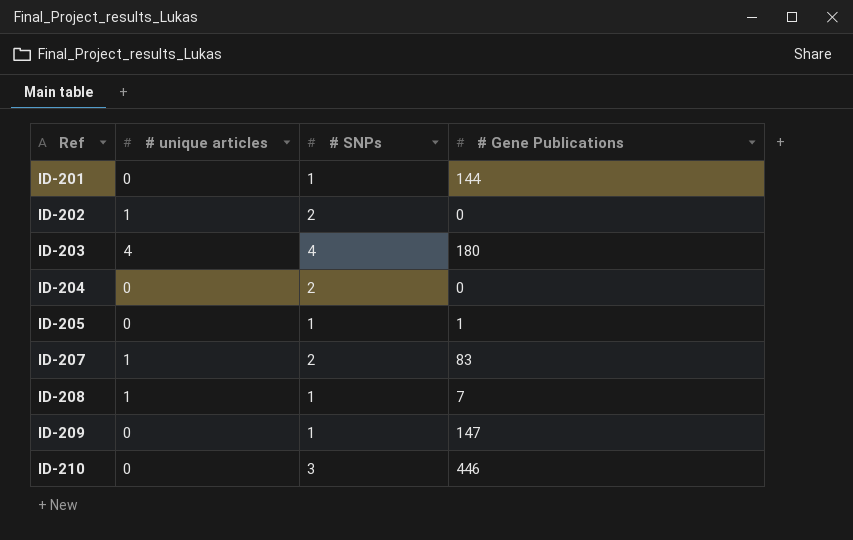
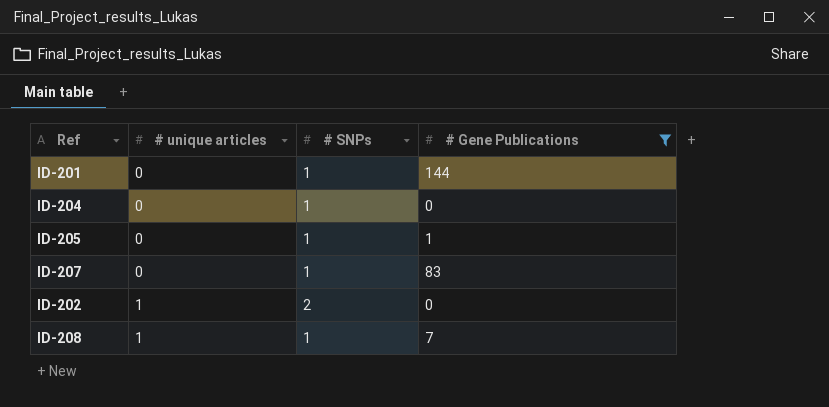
filter: none -> # Gene Publications <= 144
row order: Ref ascending -> # unique articles ascending
ID-204 | # SNPs: 2 -> 1
ID-207 | # unique articles: 1 -> 0
ID-207 | # SNPs: 2 -> 1

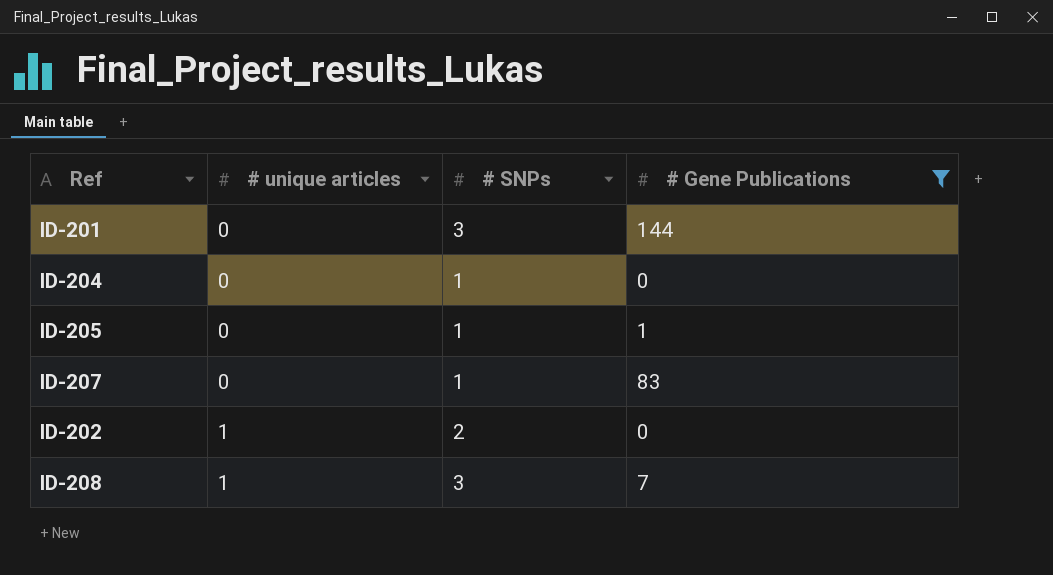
ID-201 | # SNPs: 1 -> 3
ID-208 | # SNPs: 1 -> 3

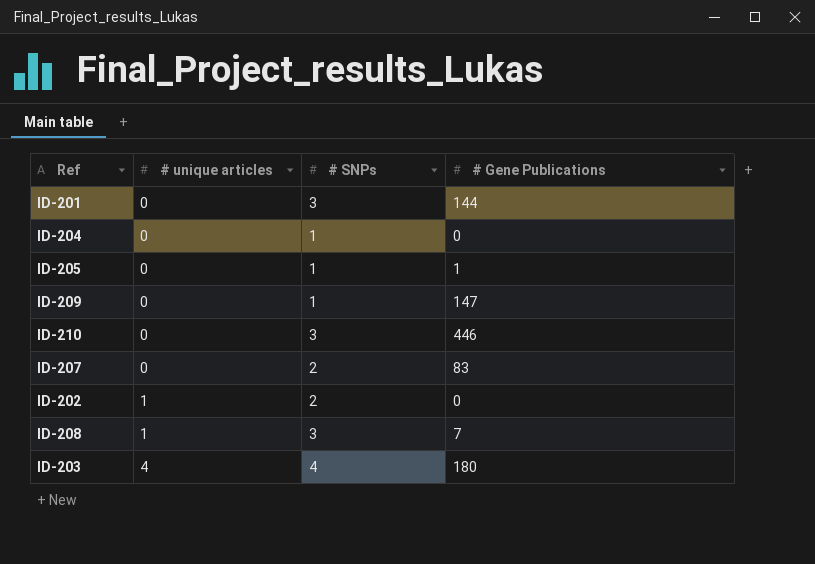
filter: # Gene Publications <= 144 -> none
ID-207 | # SNPs: 1 -> 2

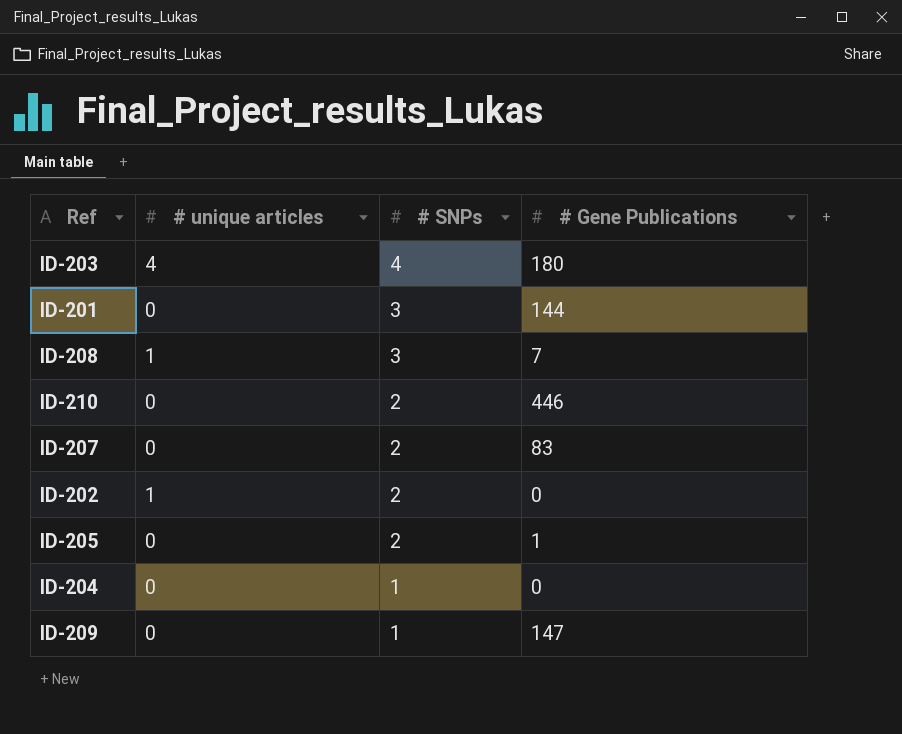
row order: # unique articles ascending -> # SNPs descending
ID-210 | # SNPs: 3 -> 2
ID-205 | # SNPs: 1 -> 2

